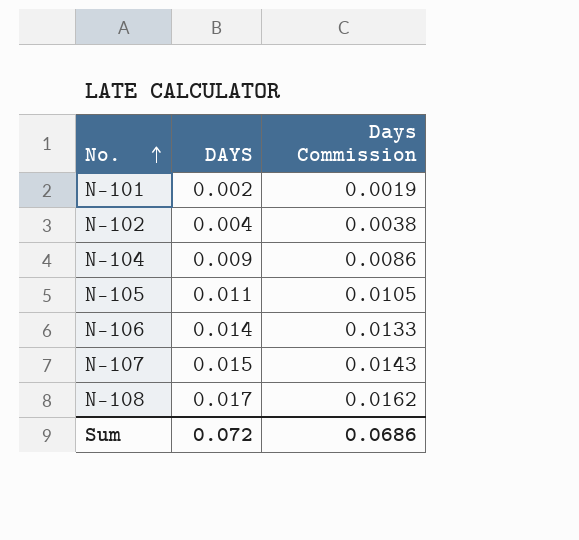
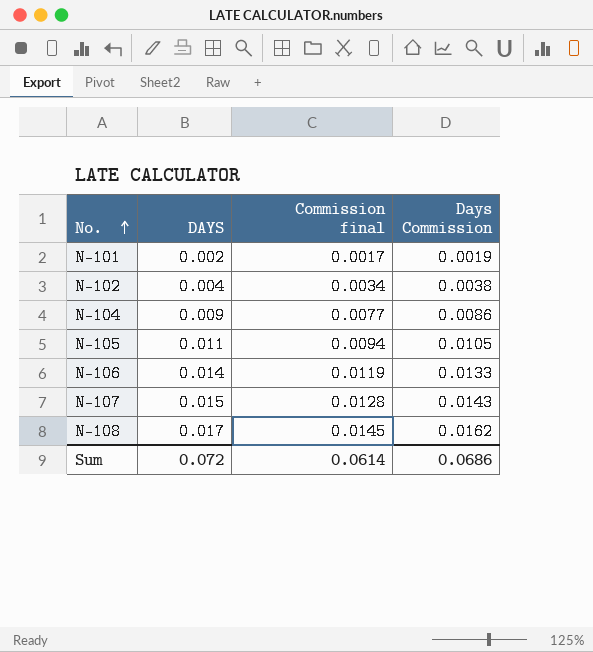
column Commission final | formula: none -> [DAYS] * 0.85

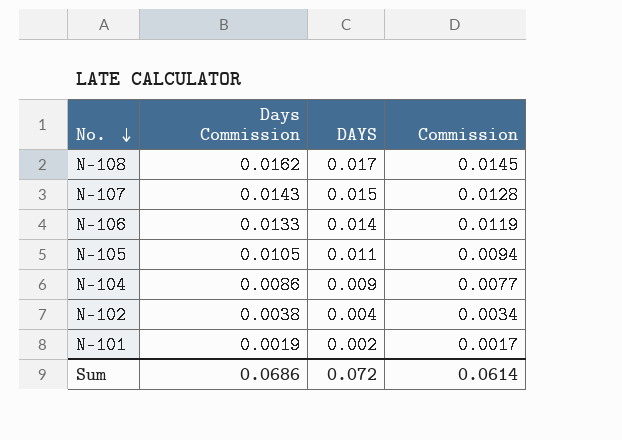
row order: No. ascending -> No. descending
column Days Commission | position: 4 -> 2
column name: Commission final -> Commission

